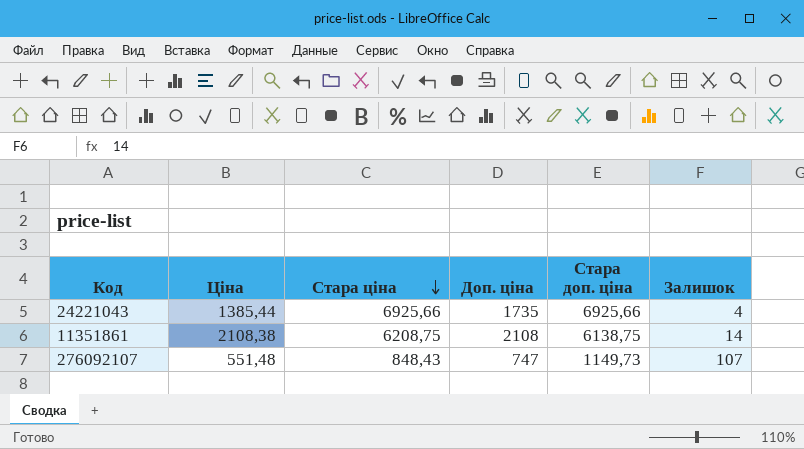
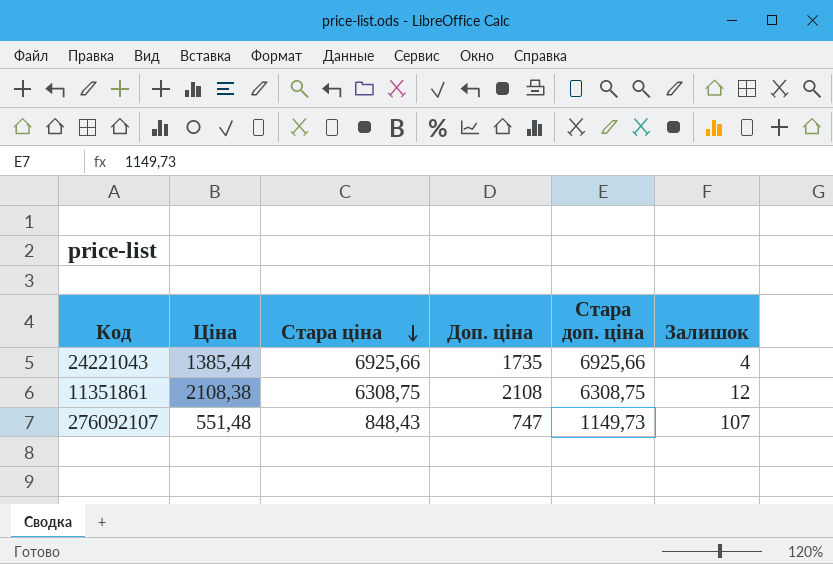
11351861 | Стара ціна: 6208,75 -> 6308,75
11351861 | Стара доп. ціна: 6138,75 -> 6308,75
11351861 | Залишок: 14 -> 12

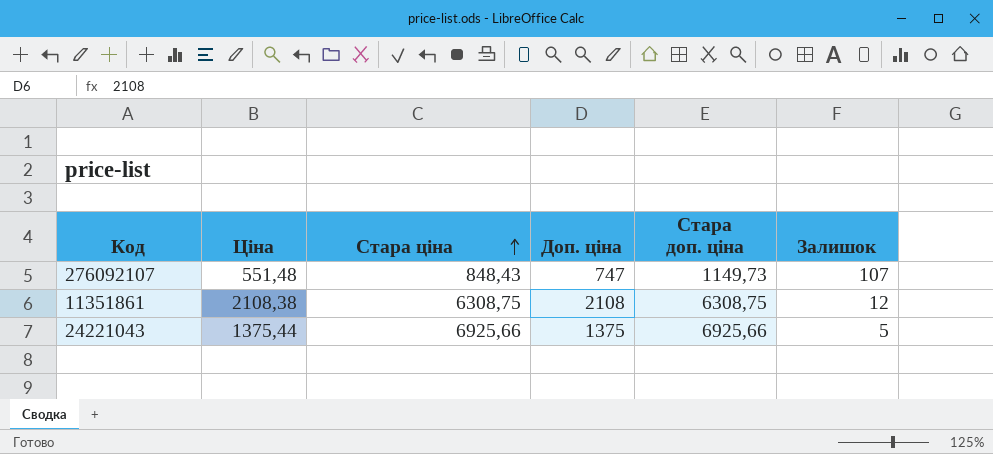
row order: Стара ціна descending -> Стара ціна ascending
24221043 | Ціна: 1385,44 -> 1375,44
24221043 | Доп. ціна: 1735 -> 1375
24221043 | Залишок: 4 -> 5

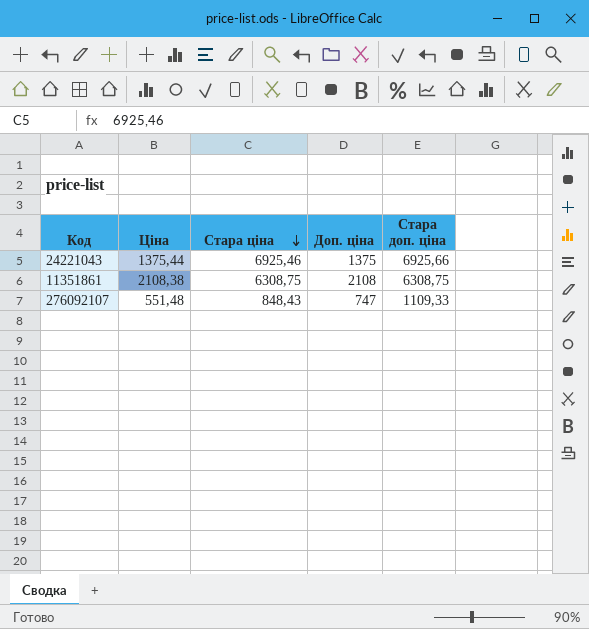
row order: Стара ціна ascending -> Стара ціна descending
column Залишок | position: 6 -> none
24221043 | Стара ціна: 6925,66 -> 6925,46
276092107 | Стара доп. ціна: 1149,73 -> 1109,33

